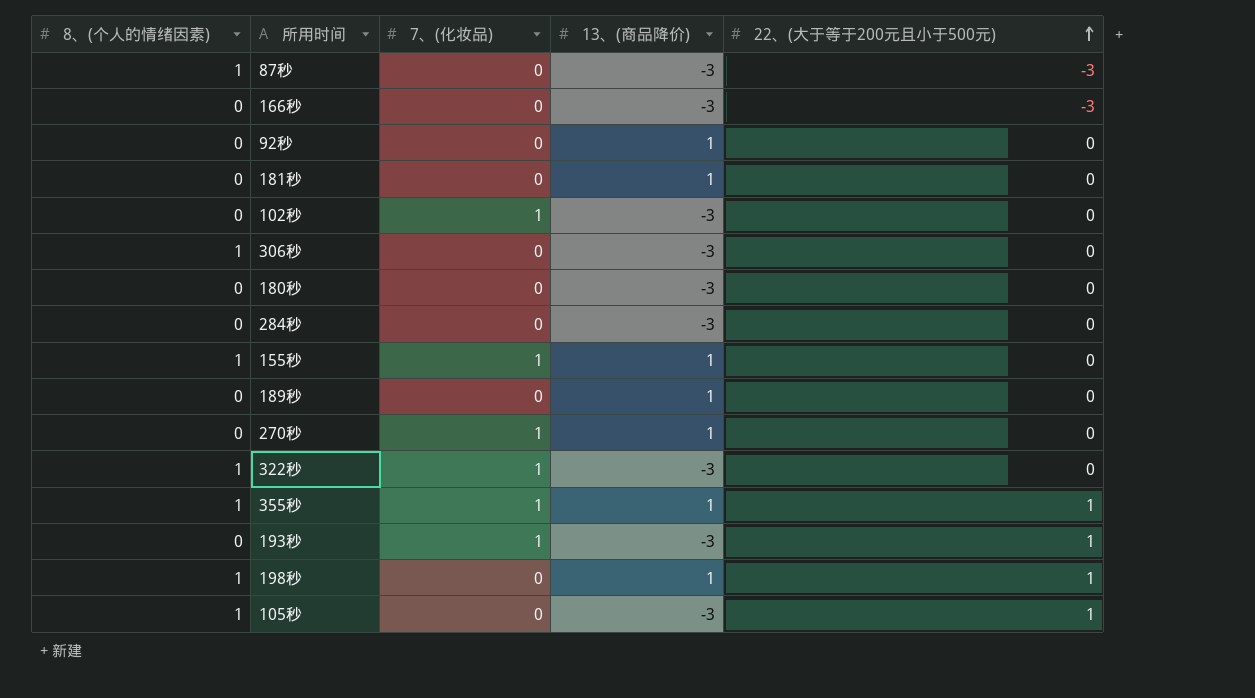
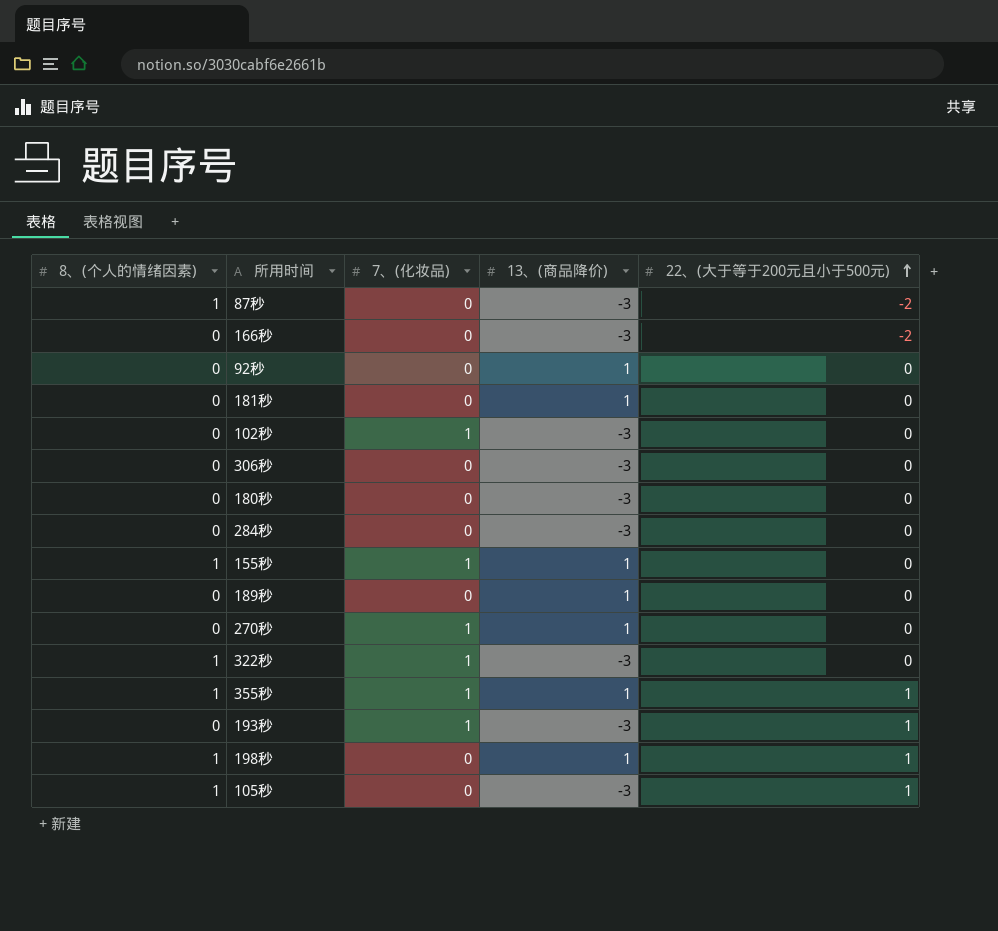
87秒 | 22、(大于等于200元且小于500元): -3 -> -2
166秒 | 22、(大于等于200元且小于500元): -3 -> -2
306秒 | 8、(个人的情绪因素): 1 -> 0

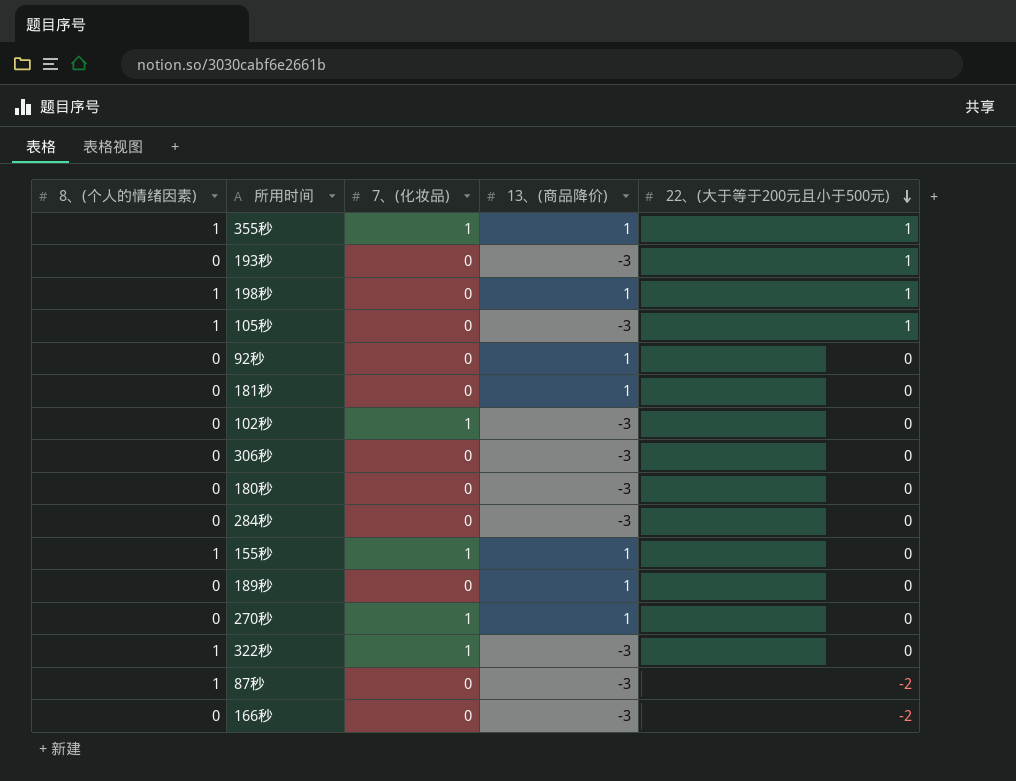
row order: 22、(大于等于200元且小于500元) ascending -> 22、(大于等于200元且小于500元) descending
193秒 | 7、(化妆品): 1 -> 0

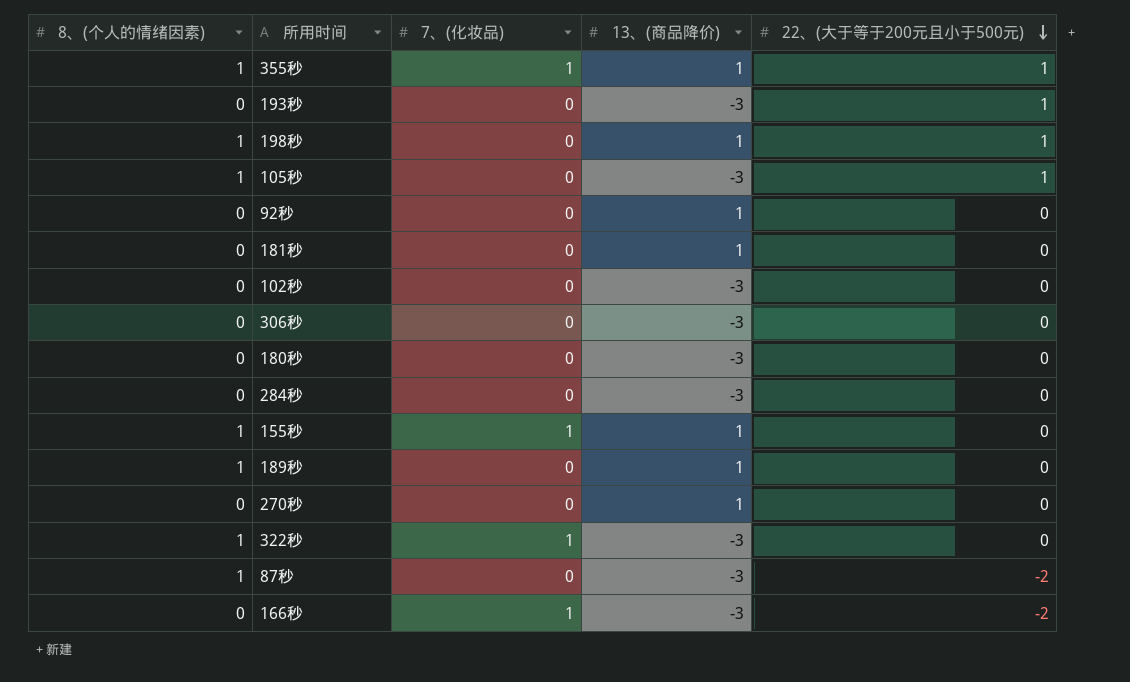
102秒 | 7、(化妆品): 1 -> 0
189秒 | 8、(个人的情绪因素): 0 -> 1
270秒 | 7、(化妆品): 1 -> 0
166秒 | 7、(化妆品): 0 -> 1

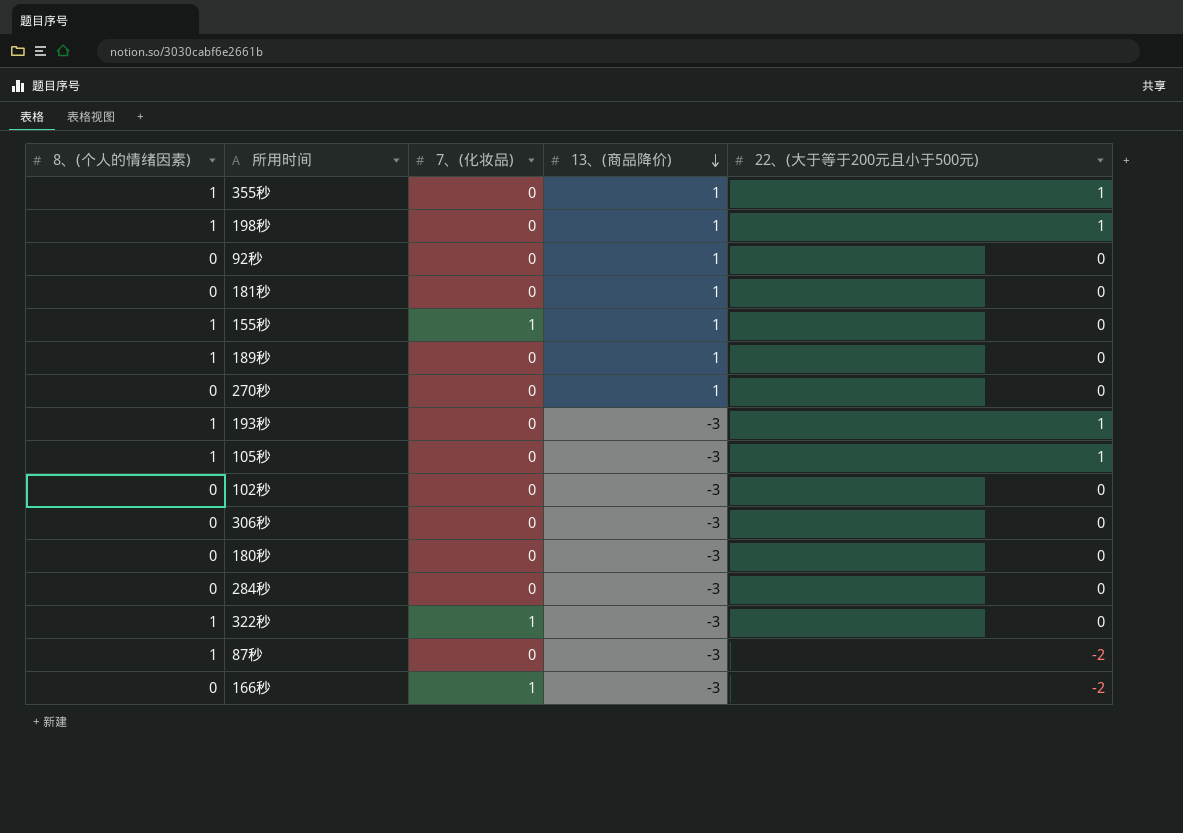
row order: 22、(大于等于200元且小于500元) descending -> 13、(商品降价) descending
355秒 | 7、(化妆品): 1 -> 0
193秒 | 8、(个人的情绪因素): 0 -> 1

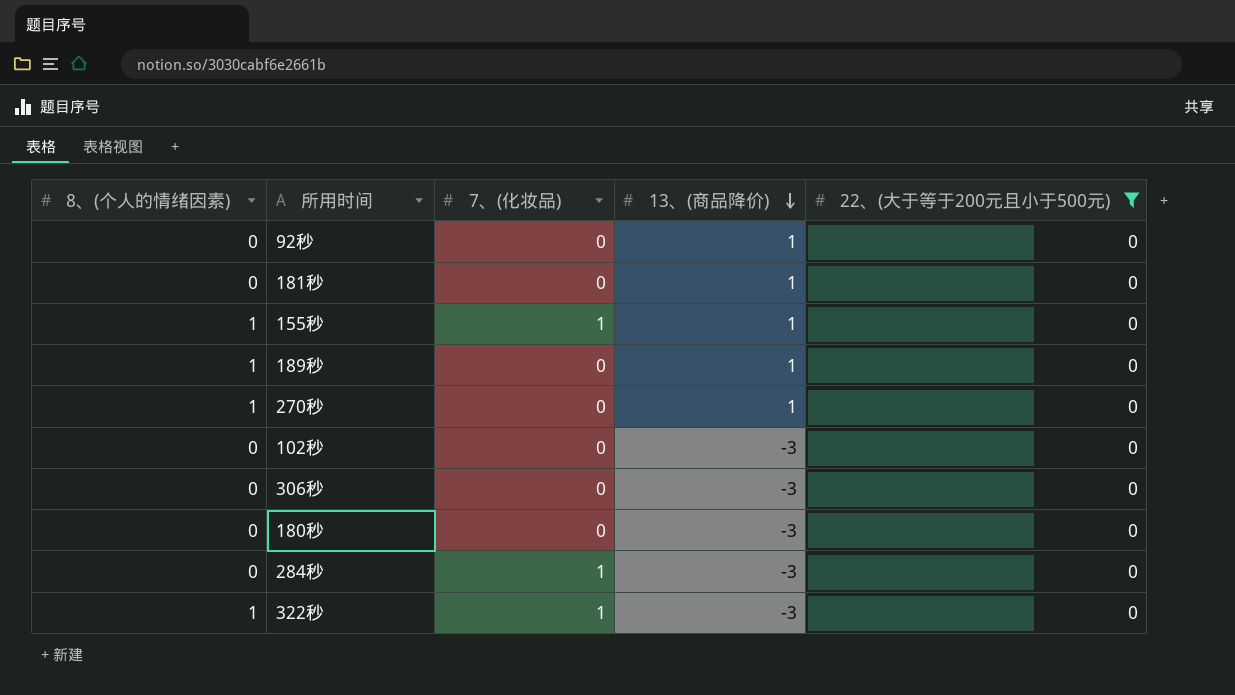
filter: none -> 22、(大于等于200元且小于500元) = 0
270秒 | 8、(个人的情绪因素): 0 -> 1
284秒 | 7、(化妆品): 0 -> 1

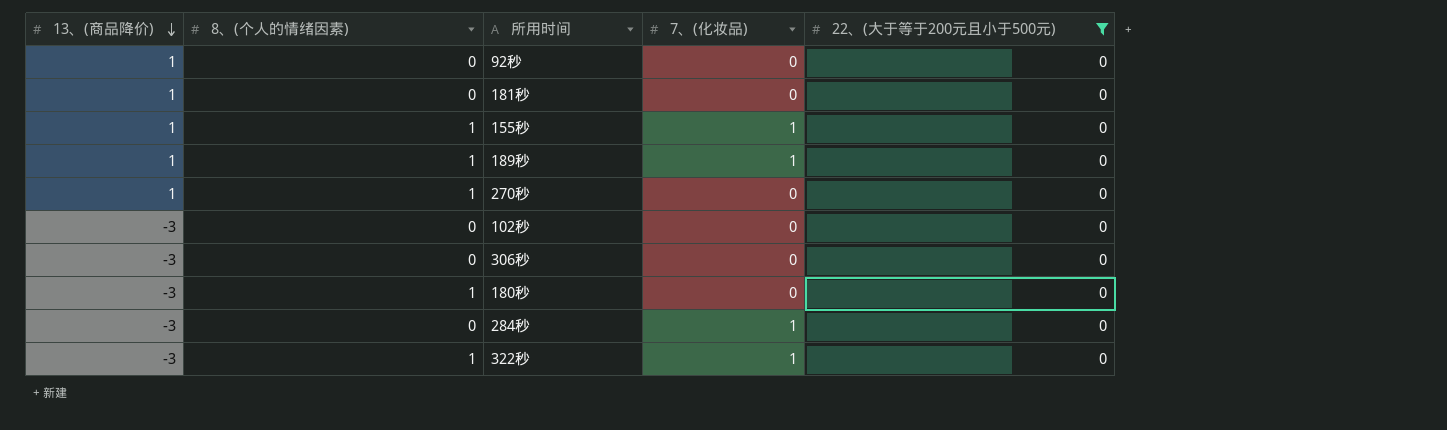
column 13、(商品降价) | position: 4 -> 1
189秒 | 7、(化妆品): 0 -> 1
180秒 | 8、(个人的情绪因素): 0 -> 1

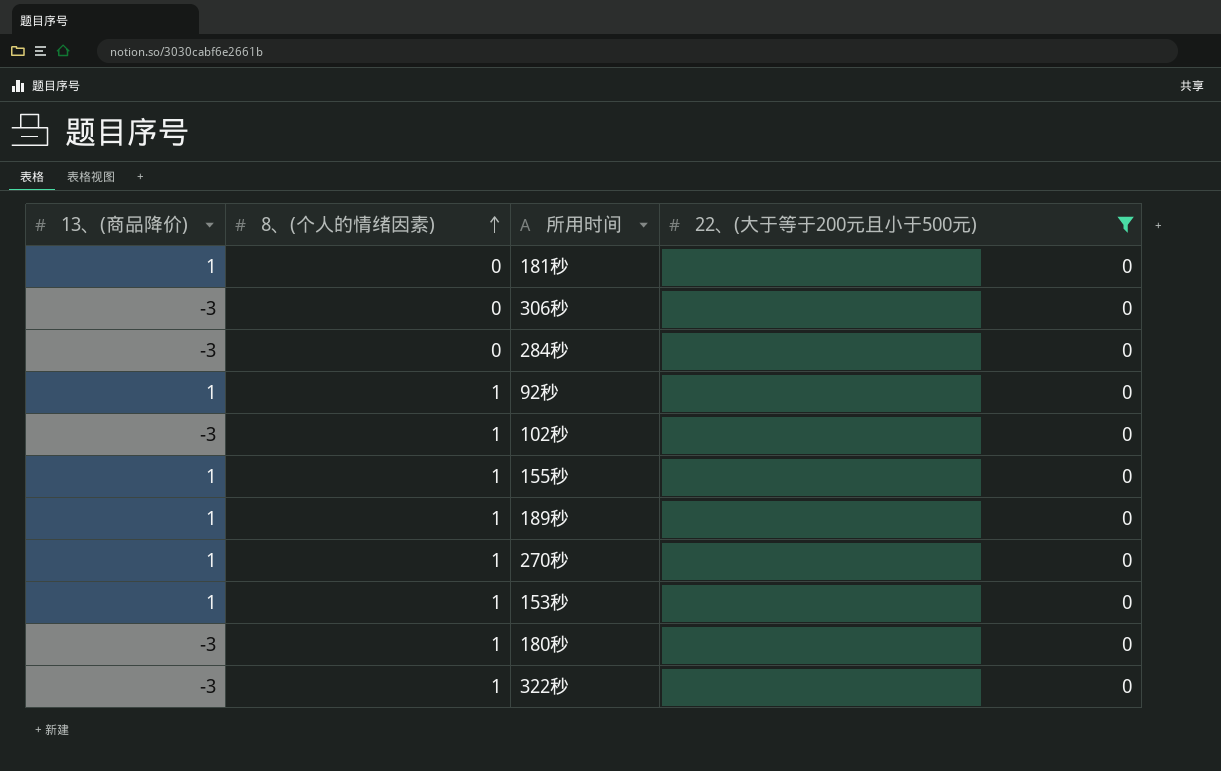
row order: 13、(商品降价) descending -> 8、(个人的情绪因素) ascending
column 7、(化妆品) | position: 4 -> none
92秒 | 8、(个人的情绪因素): 0 -> 1
102秒 | 8、(个人的情绪因素): 0 -> 1
row 153秒: none -> 1 | 1 | 0

